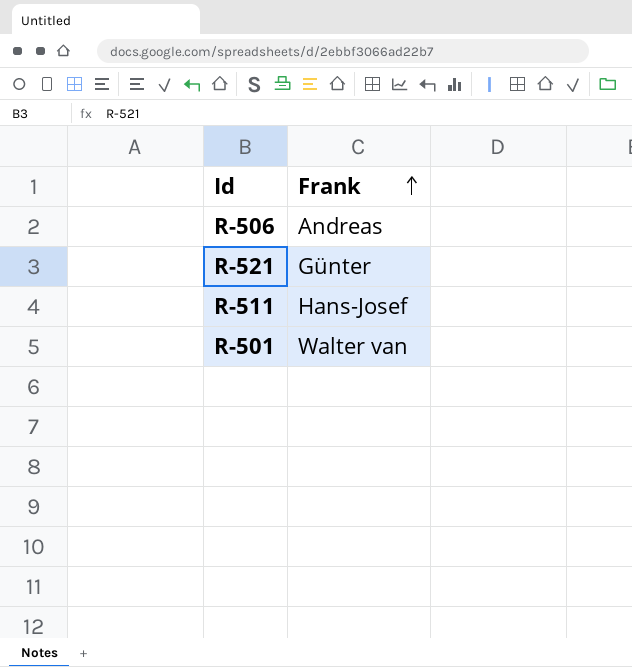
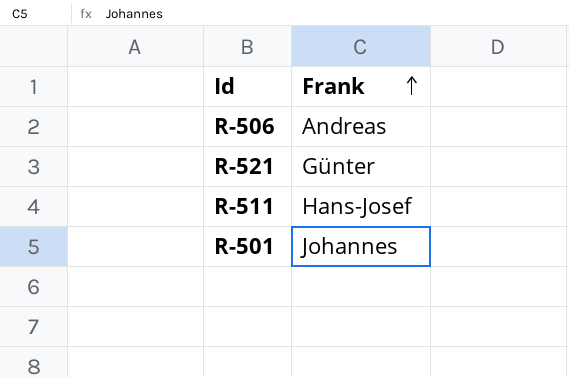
R-501 | Frank: Walter van -> Johannes

